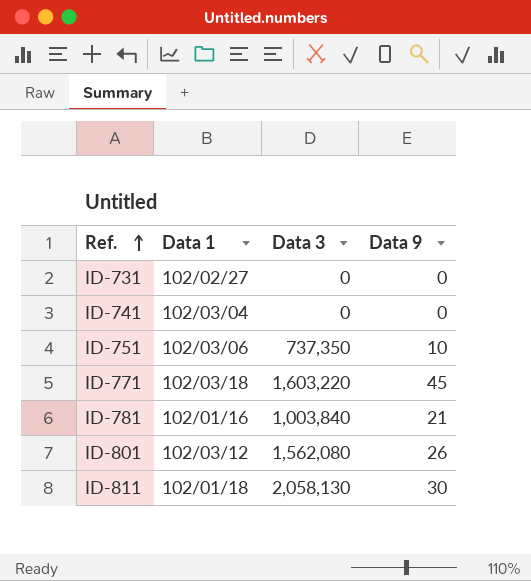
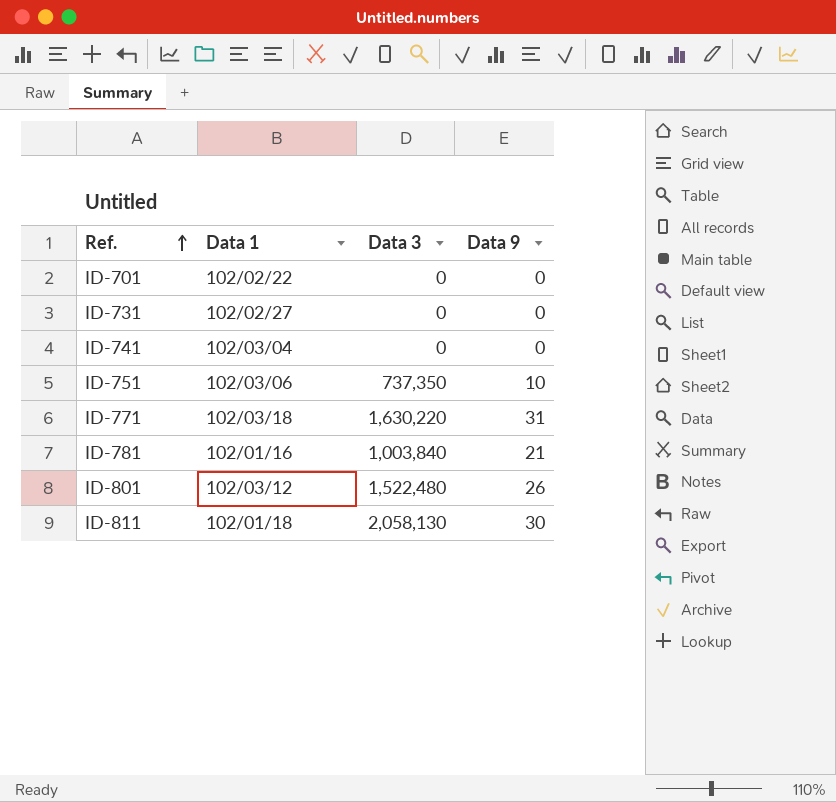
row ID-701: none -> 102/02/22 | 0 | 0
ID-771 | Data 3: 1,603,220 -> 1,630,220
ID-771 | Data 9: 45 -> 31
ID-801 | Data 3: 1,562,080 -> 1,522,480

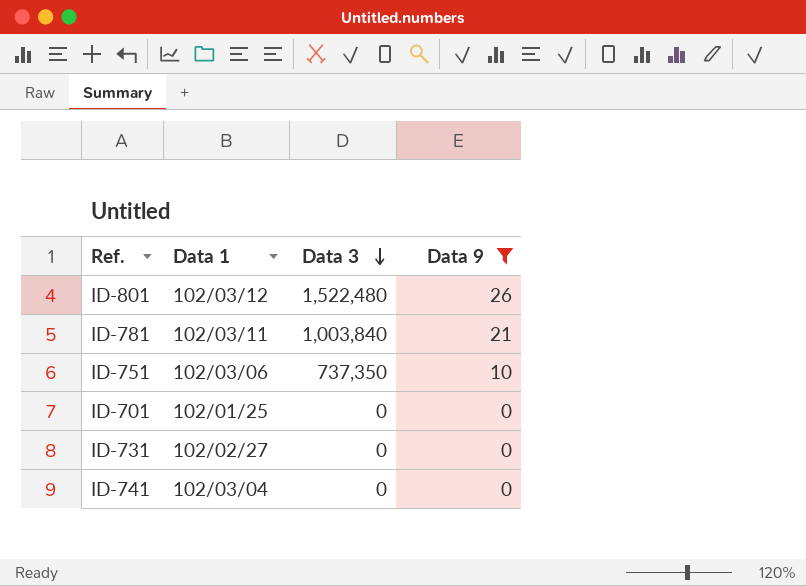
filter: none -> Data 9 <= 26
row order: Ref. ascending -> Data 3 descending
ID-781 | Data 1: 102/01/16 -> 102/03/11
ID-701 | Data 1: 102/02/22 -> 102/01/25

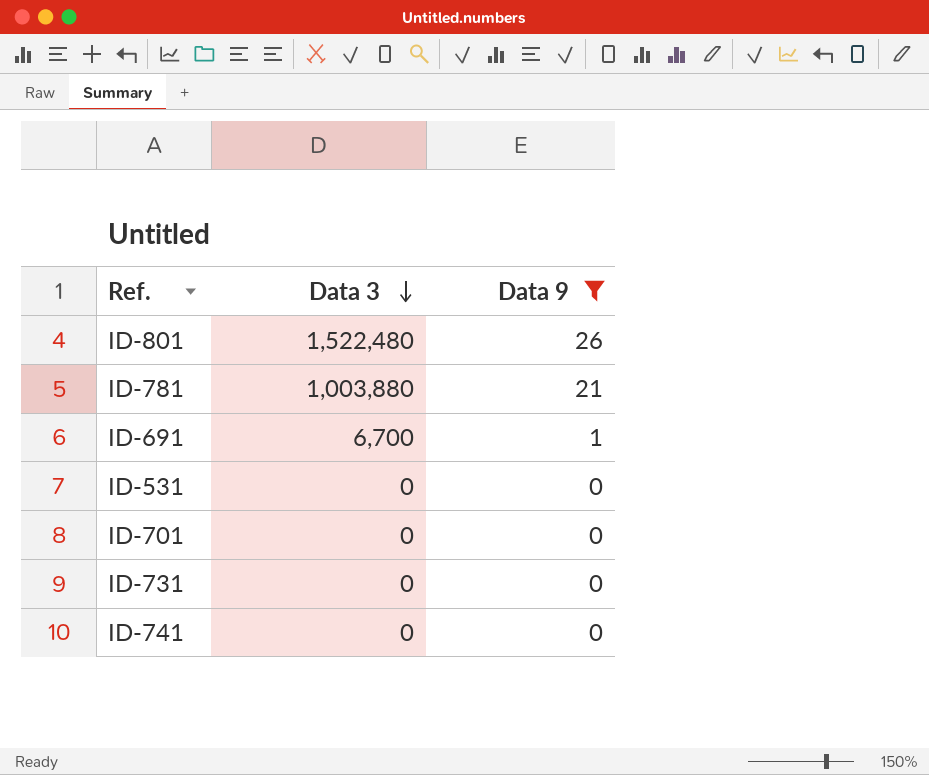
column Data 1 | position: 2 -> none
row ID-751: 102/03/06 | 737,350 | 10 -> none
ID-781 | Data 3: 1,003,840 -> 1,003,880
row ID-691: none -> 6,700 | 1
row ID-531: none -> 0 | 0

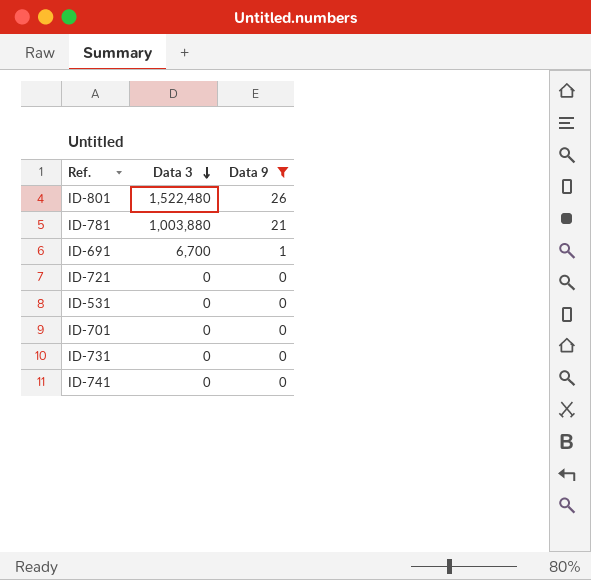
row ID-721: none -> 0 | 0

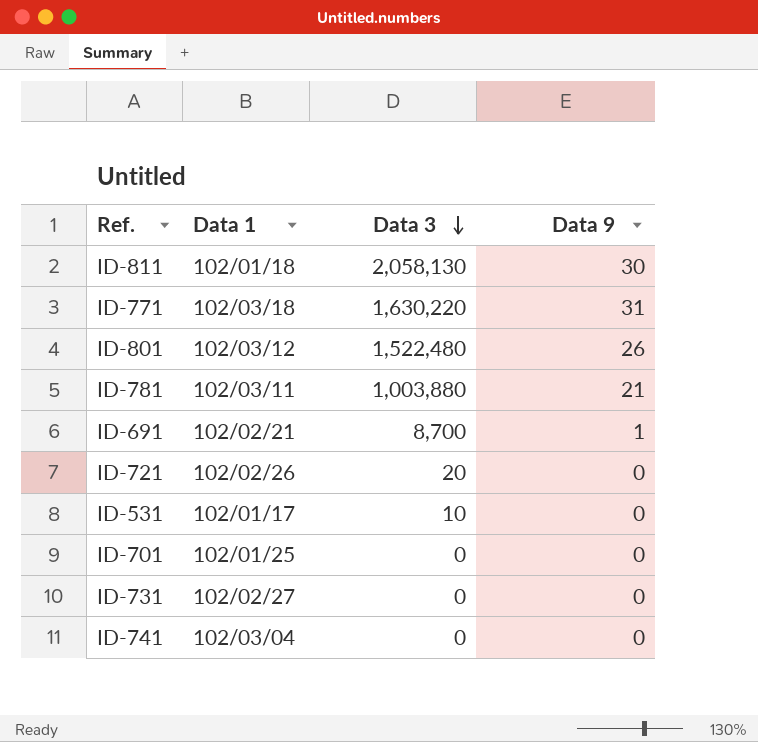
filter: Data 9 <= 26 -> none
column Data 1 | position: none -> 2
ID-691 | Data 3: 6,700 -> 8,700
ID-721 | Data 3: 0 -> 20
ID-531 | Data 3: 0 -> 10

